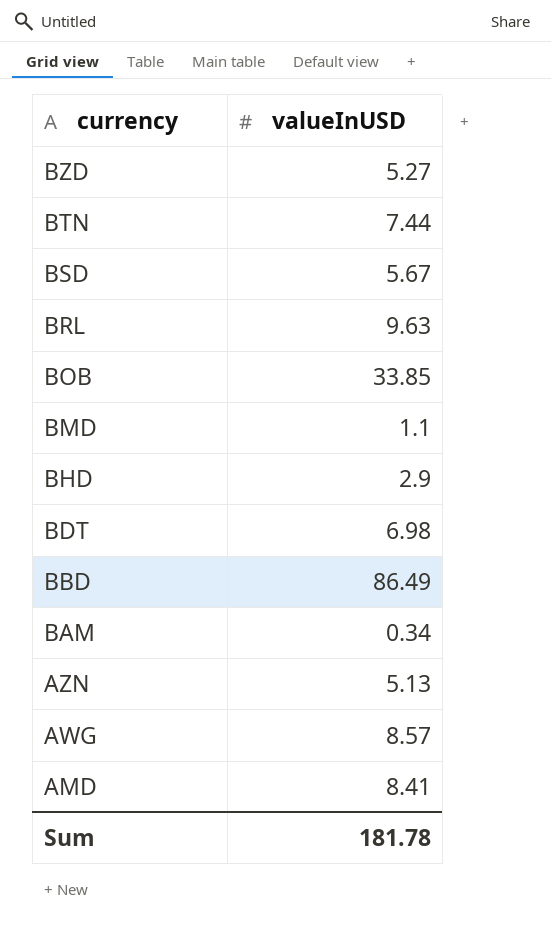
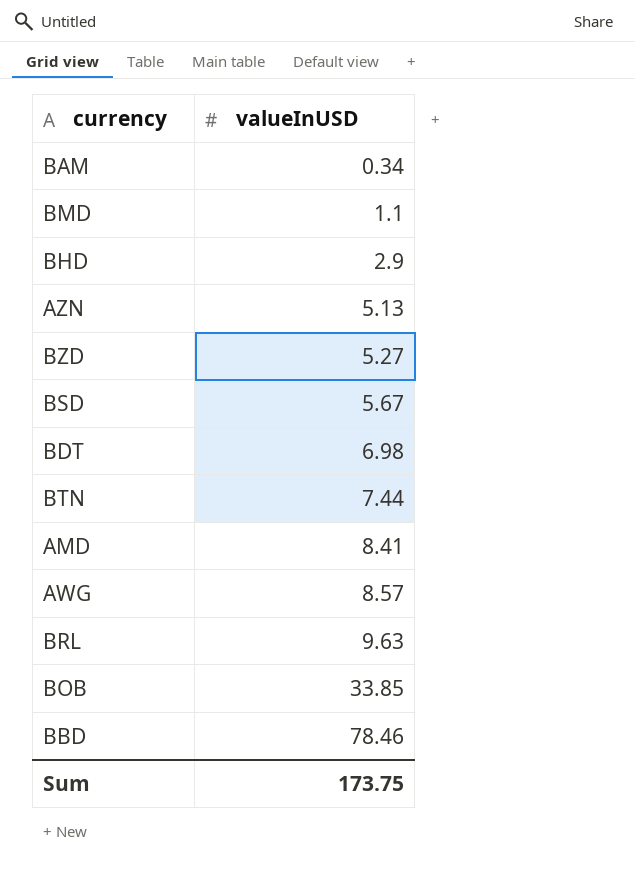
row order: currency descending -> valueInUSD ascending
BBD | valueInUSD: 86.49 -> 78.46
Sum | valueInUSD: 181.78 -> 173.75

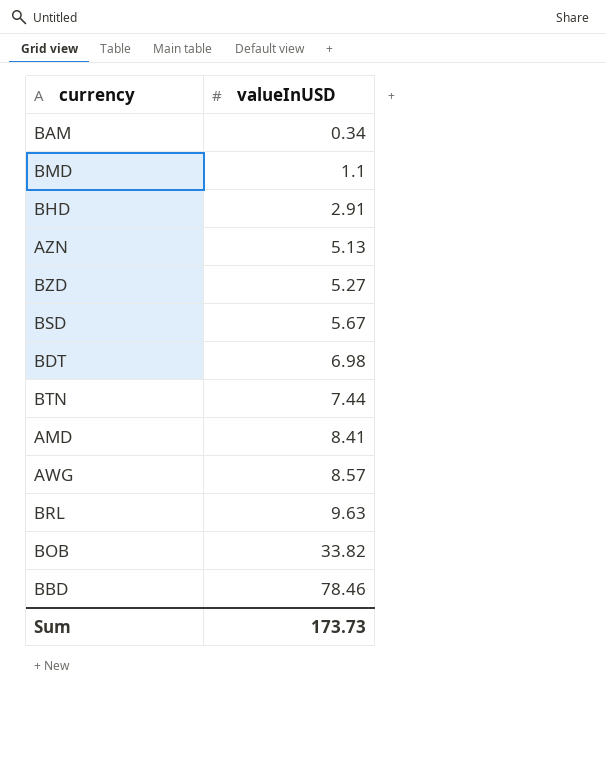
BHD | valueInUSD: 2.9 -> 2.91
BOB | valueInUSD: 33.85 -> 33.82
Sum | valueInUSD: 173.75 -> 173.73

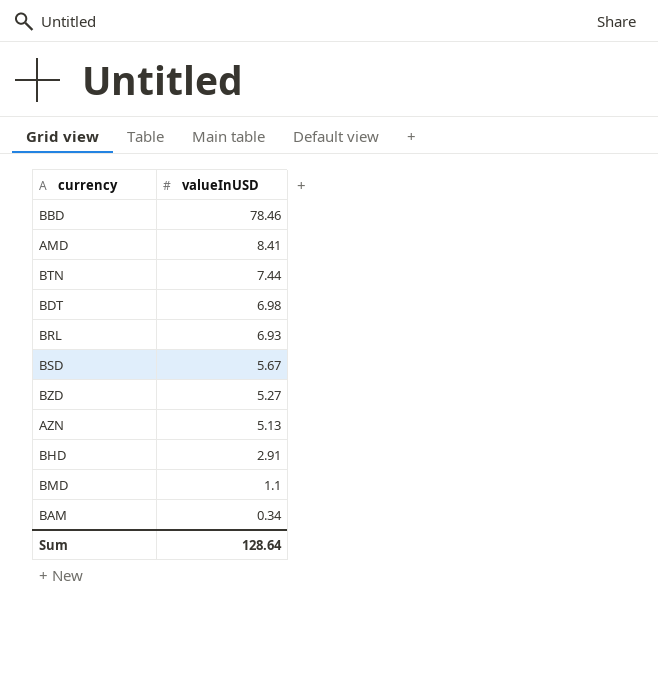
row order: valueInUSD ascending -> valueInUSD descending
row AWG: 8.57 -> none
row BOB: 33.82 -> none
BRL | valueInUSD: 9.63 -> 6.93
Sum | valueInUSD: 173.73 -> 128.64

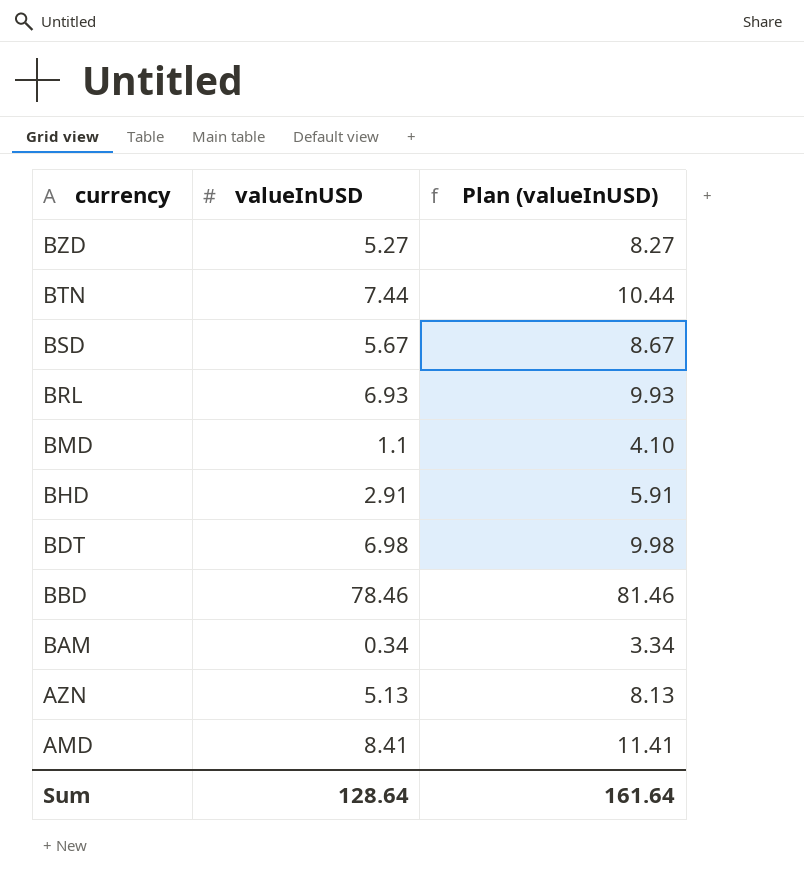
row order: valueInUSD descending -> currency descending
column Plan (valueInUSD) | formula: none -> [valueInUSD] + 3

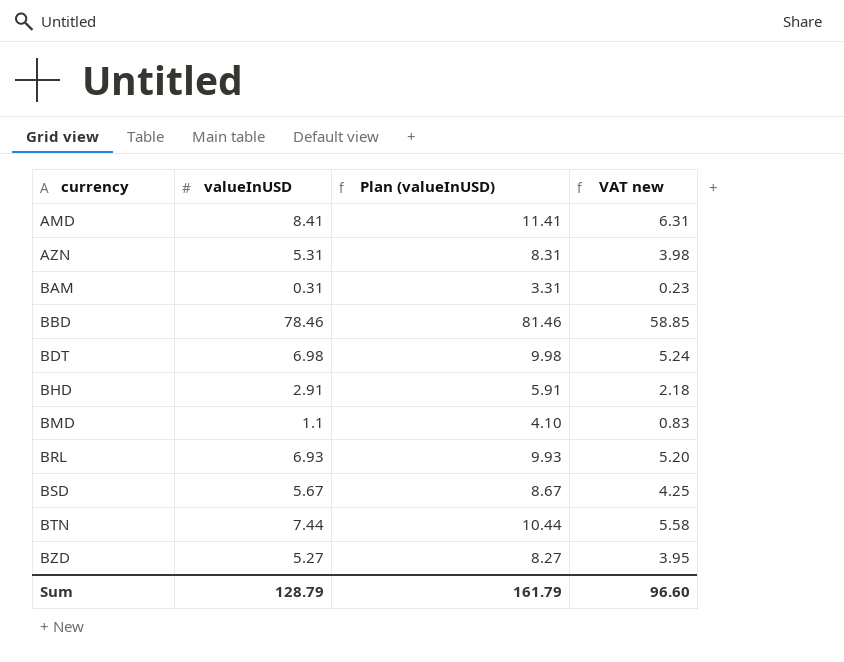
row order: currency descending -> currency ascending
column VAT new | formula: none -> [valueInUSD] * 0.75
AZN | valueInUSD: 5.13 -> 5.31
AZN | Plan (valueInUSD): 8.13 -> 8.31
BAM | valueInUSD: 0.34 -> 0.31
BAM | Plan (valueInUSD): 3.34 -> 3.31
Sum | valueInUSD: 128.64 -> 128.79
Sum | Plan (valueInUSD): 161.64 -> 161.79

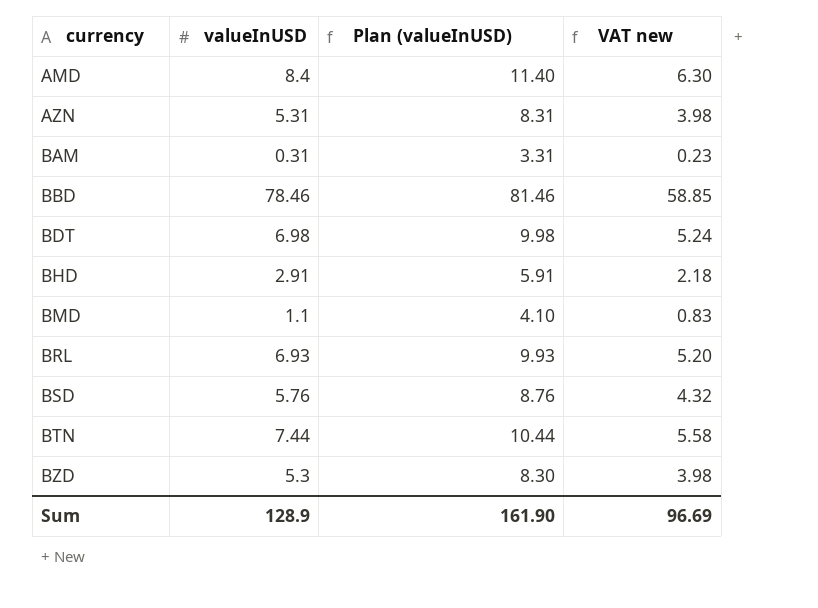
AMD | valueInUSD: 8.41 -> 8.4
AMD | Plan (valueInUSD): 11.41 -> 11.40
AMD | VAT new: 6.31 -> 6.30
BSD | valueInUSD: 5.67 -> 5.76
BSD | Plan (valueInUSD): 8.67 -> 8.76
BSD | VAT new: 4.25 -> 4.32
BZD | valueInUSD: 5.27 -> 5.3
BZD | Plan (valueInUSD): 8.27 -> 8.30
BZD | VAT new: 3.95 -> 3.98
Sum | valueInUSD: 128.79 -> 128.9
Sum | Plan (valueInUSD): 161.79 -> 161.90
Sum | VAT new: 96.60 -> 96.69

